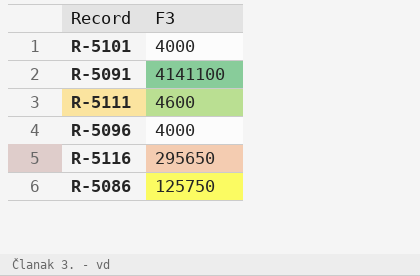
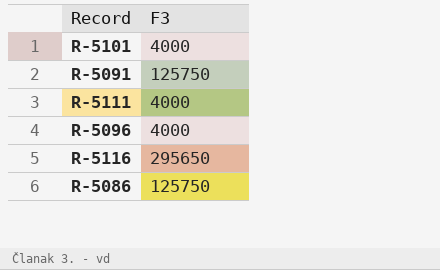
R-5091 | F3: 4141100 -> 125750
R-5111 | F3: 4600 -> 4000

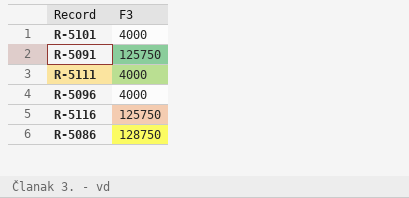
R-5116 | F3: 295650 -> 125750
R-5086 | F3: 125750 -> 128750

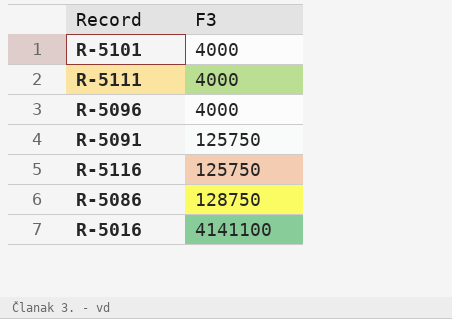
row order: none -> F3 ascending
row R-5016: none -> 4141100

